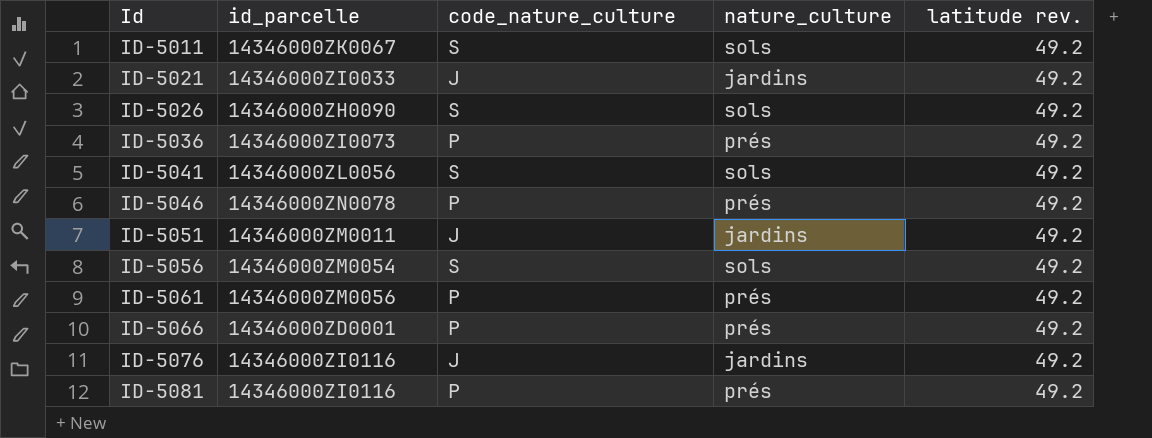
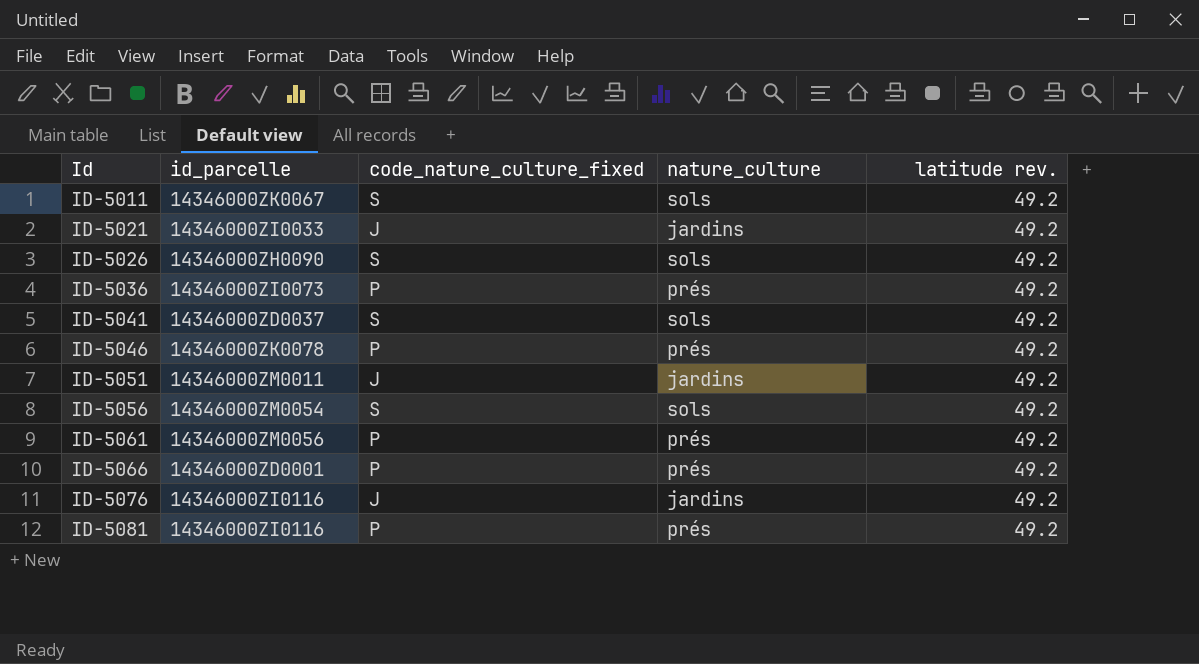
column name: code_nature_culture -> code_nature_culture_fixed
ID-5041 | id_parcelle: 14346000ZL0056 -> 14346000ZD0037
ID-5046 | id_parcelle: 14346000ZN0078 -> 14346000ZK0078

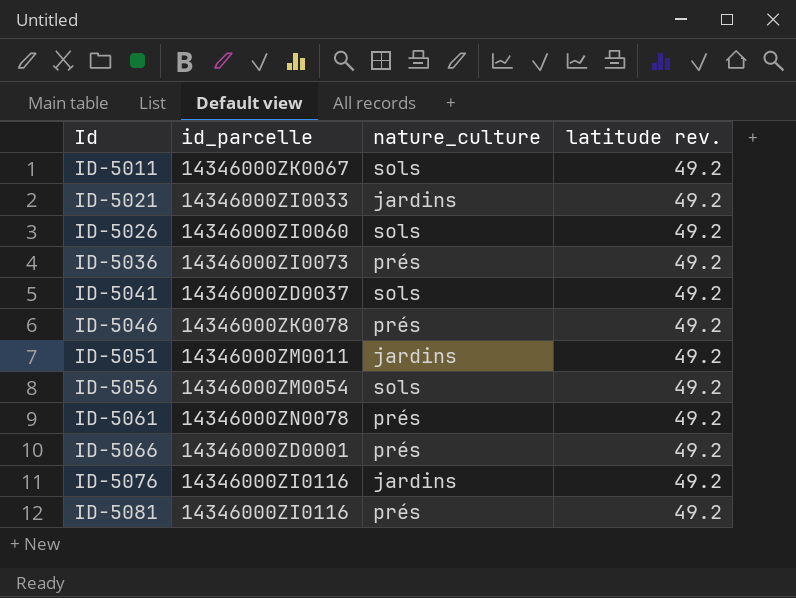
column code_nature_culture_fixed | position: 3 -> none
ID-5026 | id_parcelle: 14346000ZH0090 -> 14346000ZI0060
ID-5061 | id_parcelle: 14346000ZM0056 -> 14346000ZN0078

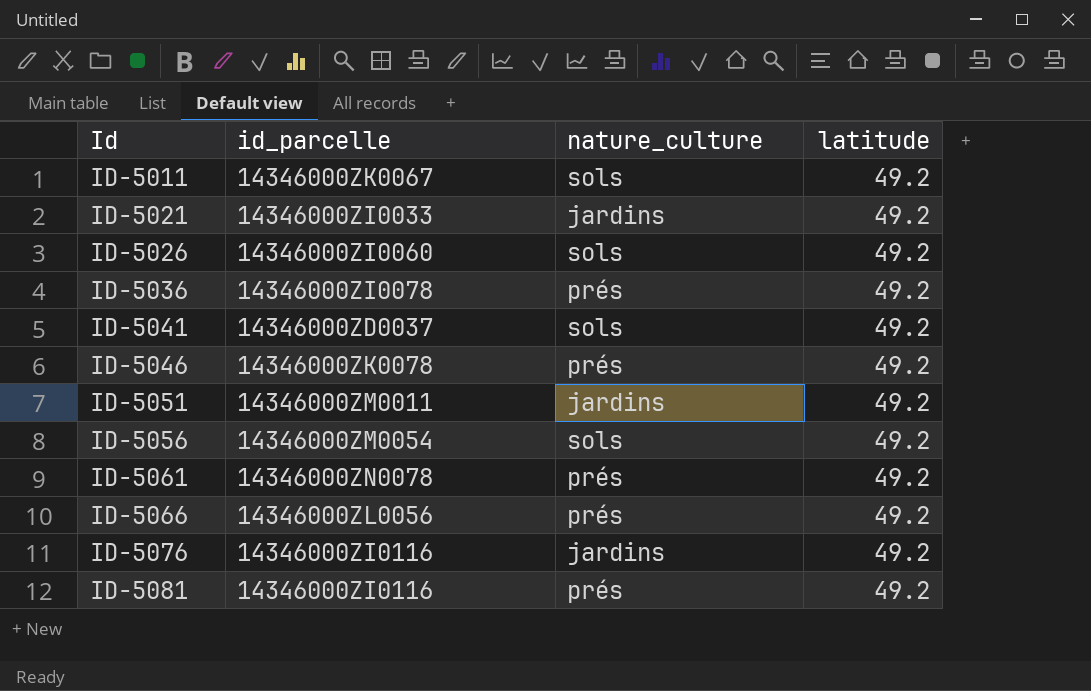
column name: latitude rev. -> latitude
ID-5036 | id_parcelle: 14346000ZI0073 -> 14346000ZI0078
ID-5066 | id_parcelle: 14346000ZD0001 -> 14346000ZL0056

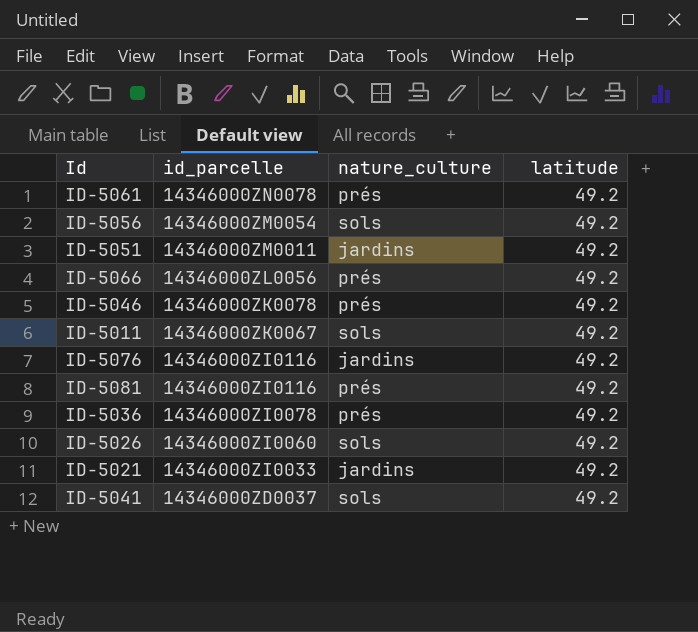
row order: Id ascending -> id_parcelle descending

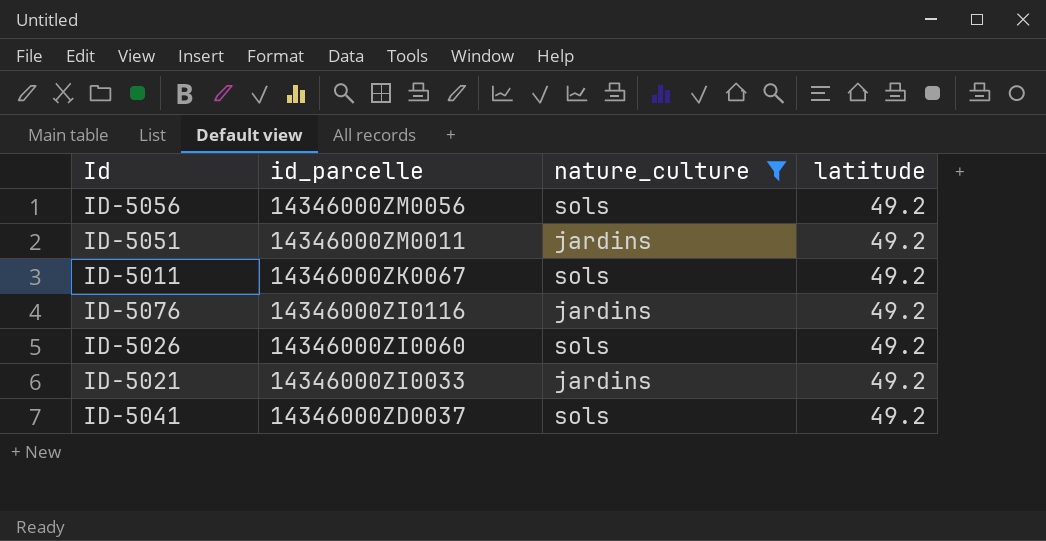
filter: none -> nature_culture != prés
ID-5056 | id_parcelle: 14346000ZM0054 -> 14346000ZM0056

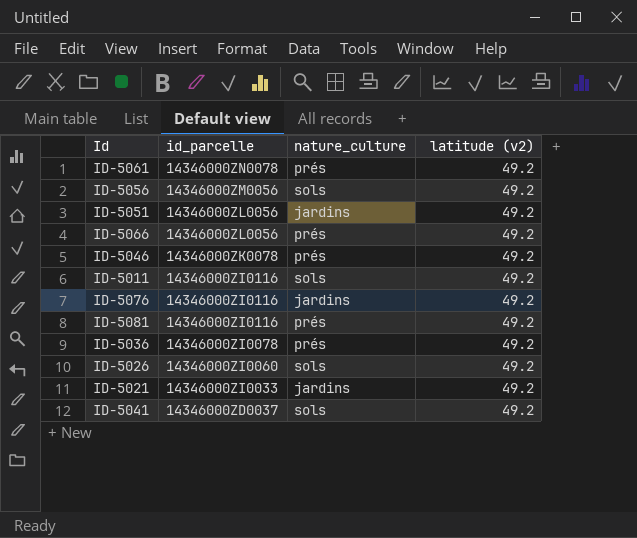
filter: nature_culture != prés -> none
column name: latitude -> latitude (v2)
ID-5051 | id_parcelle: 14346000ZM0011 -> 14346000ZL0056
ID-5011 | id_parcelle: 14346000ZK0067 -> 14346000ZI0116

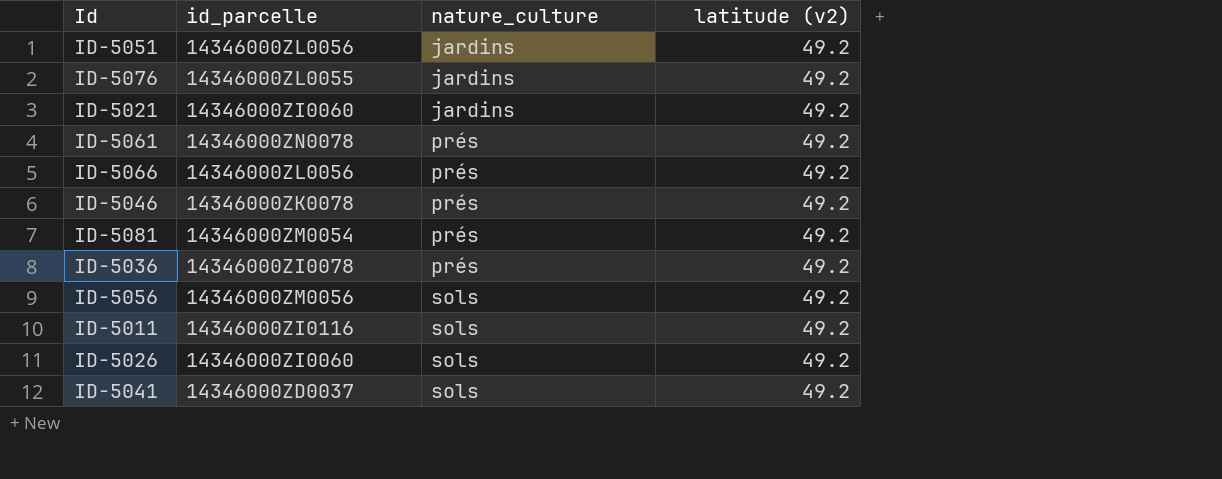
row order: id_parcelle descending -> nature_culture ascending
ID-5076 | id_parcelle: 14346000ZI0116 -> 14346000ZL0055
ID-5021 | id_parcelle: 14346000ZI0033 -> 14346000ZI0060
ID-5081 | id_parcelle: 14346000ZI0116 -> 14346000ZM0054

